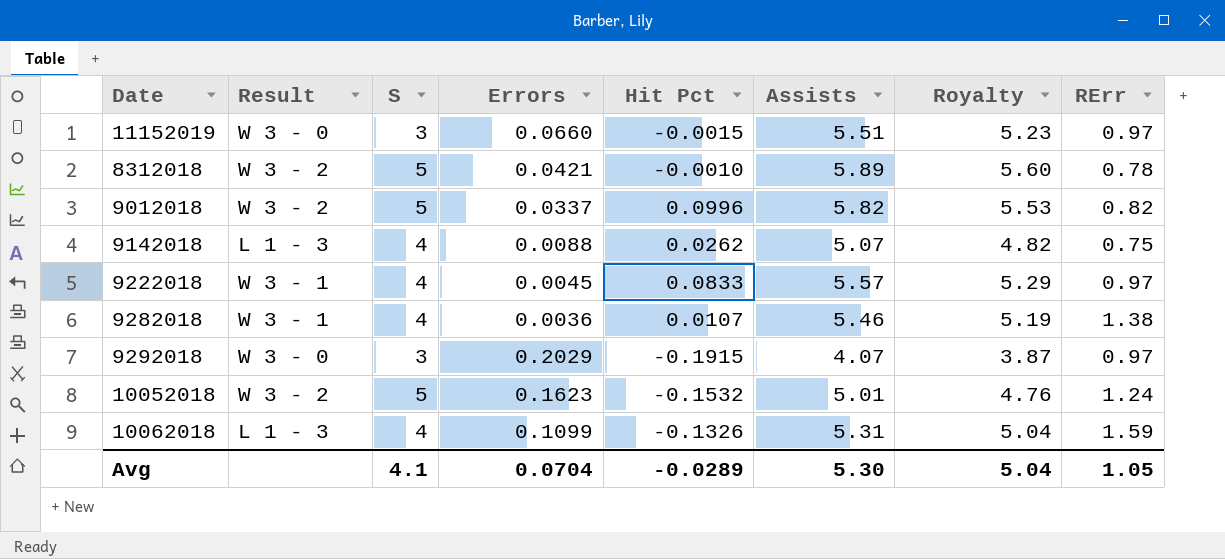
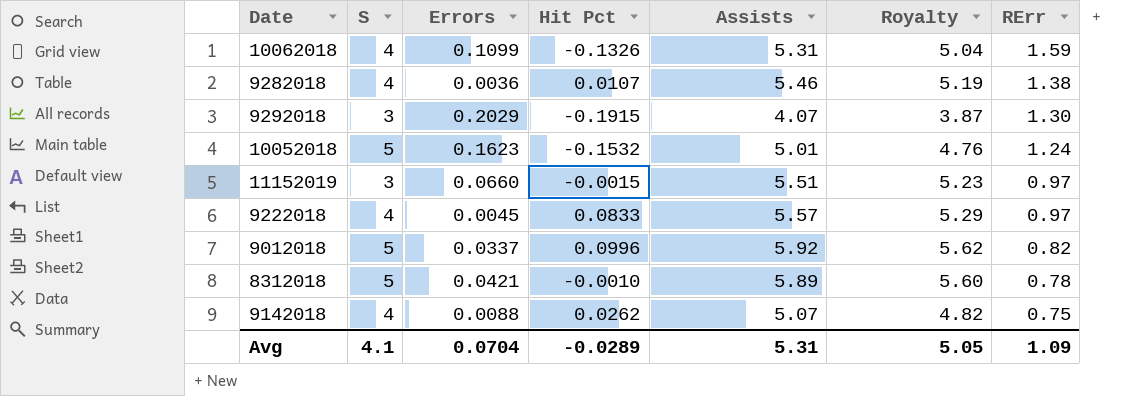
row order: none -> RErr descending
column Result | position: 2 -> none
9292018 | RErr: 0.97 -> 1.30
9012018 | Assists: 5.82 -> 5.92
9012018 | Royalty: 5.53 -> 5.62
Avg | Assists: 5.30 -> 5.31
Avg | Royalty: 5.04 -> 5.05
Avg | RErr: 1.05 -> 1.09

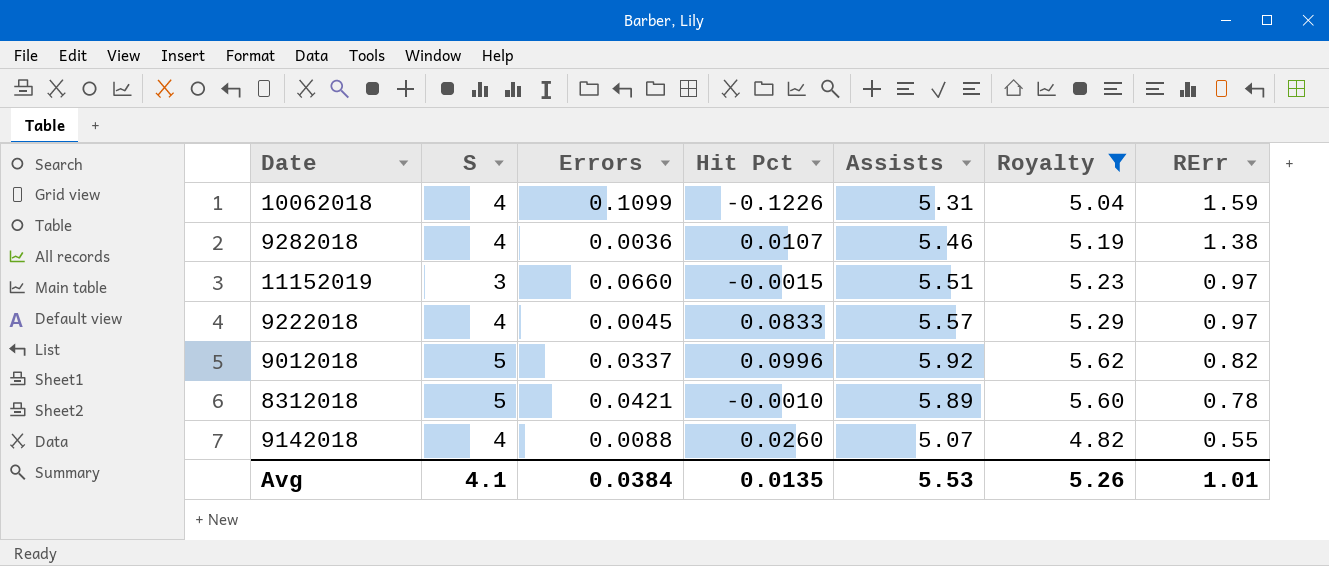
filter: none -> Royalty >= 4.82
10062018 | Hit Pct: -0.1326 -> -0.1226
9142018 | Hit Pct: 0.0262 -> 0.0260
9142018 | RErr: 0.75 -> 0.55
Avg | Errors: 0.0704 -> 0.0384
Avg | Hit Pct: -0.0289 -> 0.0135
Avg | Assists: 5.31 -> 5.53
Avg | Royalty: 5.05 -> 5.26
Avg | RErr: 1.09 -> 1.01

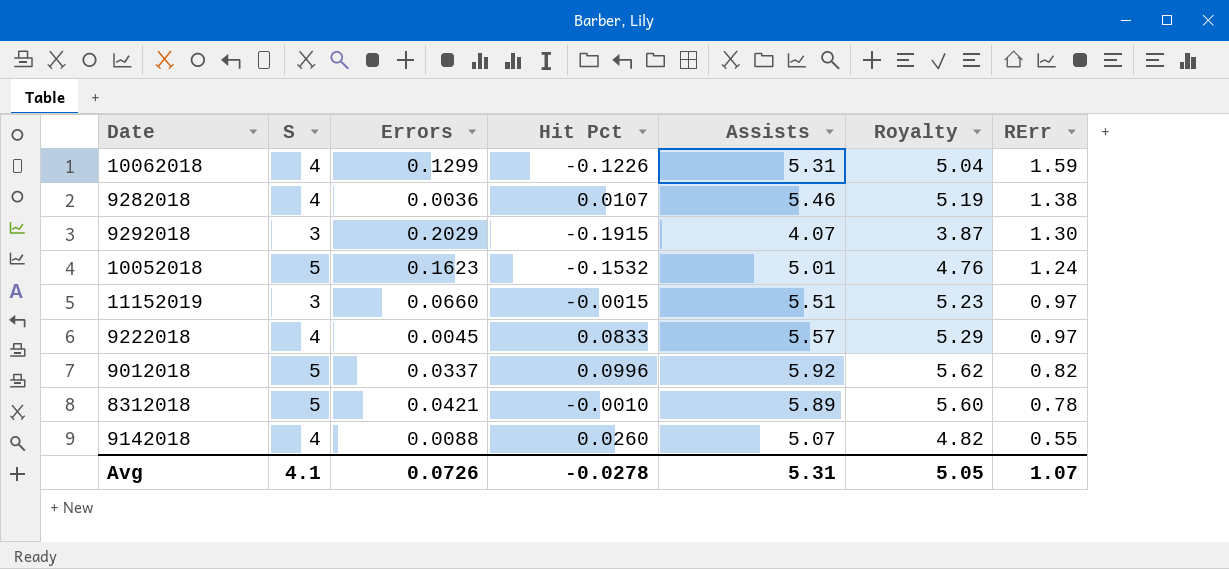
filter: Royalty >= 4.82 -> none
10062018 | Errors: 0.1099 -> 0.1299
Avg | Errors: 0.0384 -> 0.0726
Avg | Hit Pct: 0.0135 -> -0.0278
Avg | Assists: 5.53 -> 5.31
Avg | Royalty: 5.26 -> 5.05
Avg | RErr: 1.01 -> 1.07

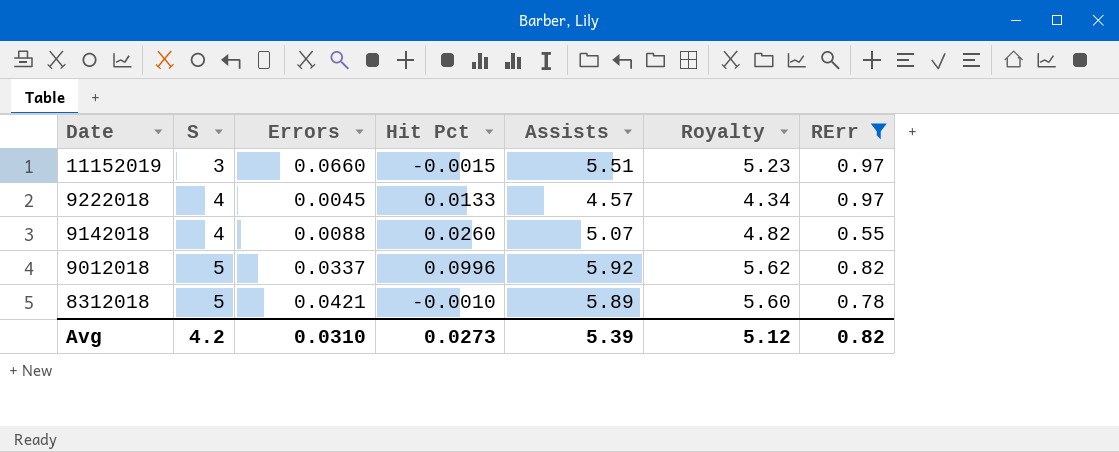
filter: none -> RErr <= 0.97
row order: RErr descending -> Date descending
9222018 | Hit Pct: 0.0833 -> 0.0133
9222018 | Assists: 5.57 -> 4.57
9222018 | Royalty: 5.29 -> 4.34
Avg | S: 4.1 -> 4.2
Avg | Errors: 0.0726 -> 0.0310
Avg | Hit Pct: -0.0278 -> 0.0273
Avg | Assists: 5.31 -> 5.39
Avg | Royalty: 5.05 -> 5.12
Avg | RErr: 1.07 -> 0.82

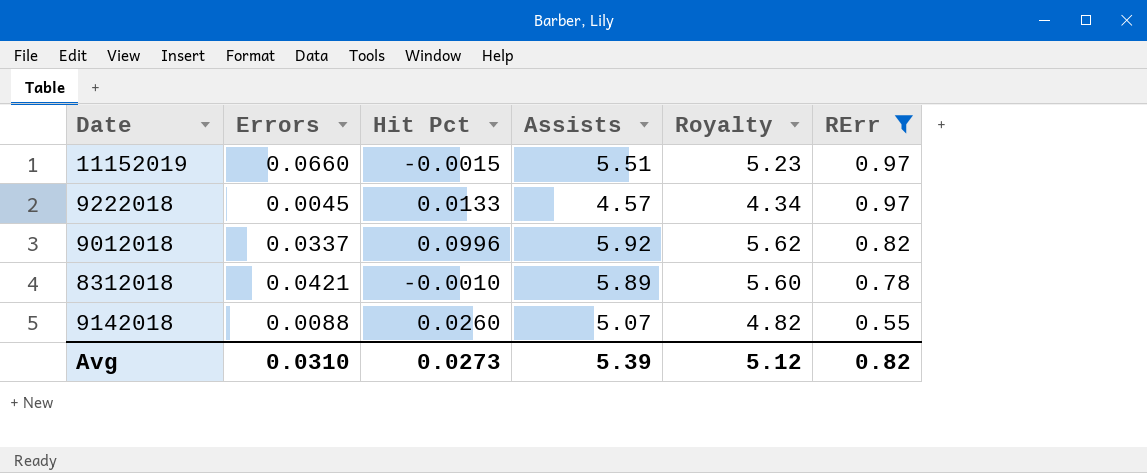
row order: Date descending -> RErr descending
column S | position: 2 -> none

